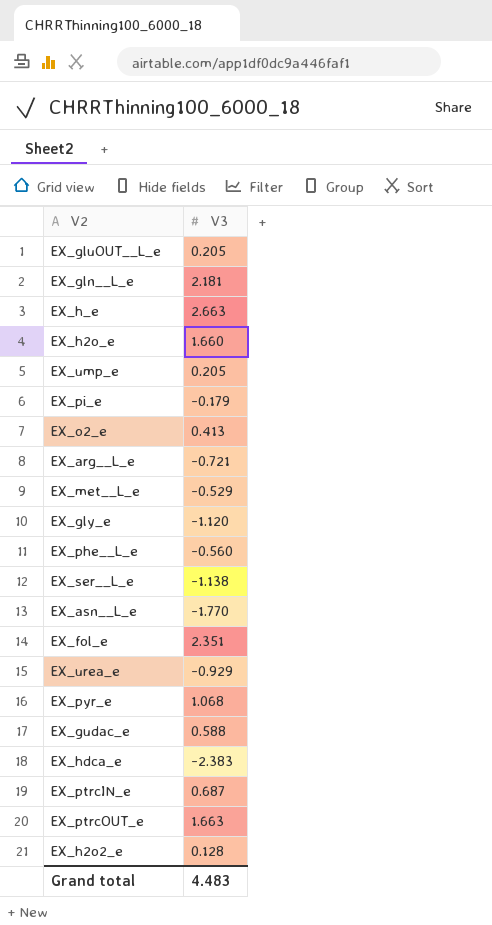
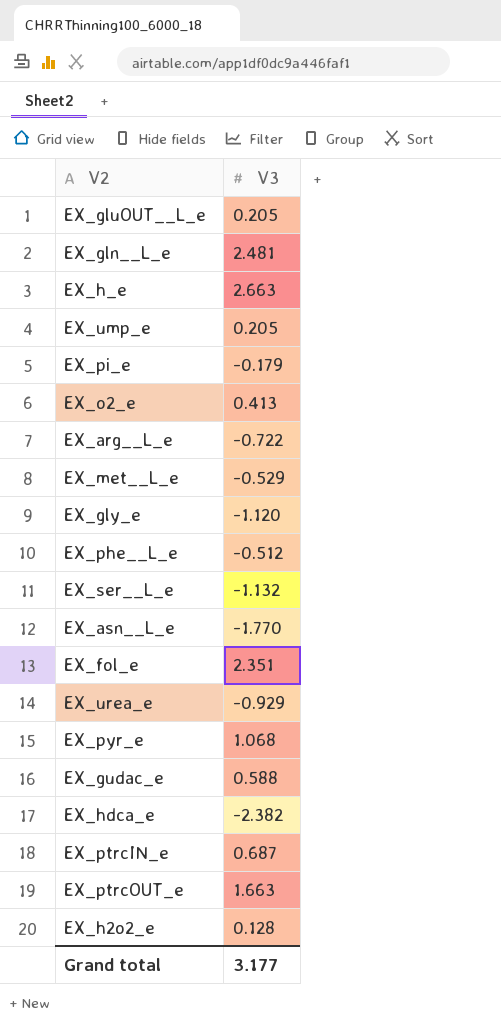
row EX_h2o_e: 1.660 -> none
EX_gln__L_e | V3: 2.181 -> 2.481
EX_arg__L_e | V3: -0.721 -> -0.722
EX_phe__L_e | V3: -0.560 -> -0.512
EX_ser__L_e | V3: -1.138 -> -1.132
EX_hdca_e | V3: -2.383 -> -2.382
Grand total | V3: 4.483 -> 3.177

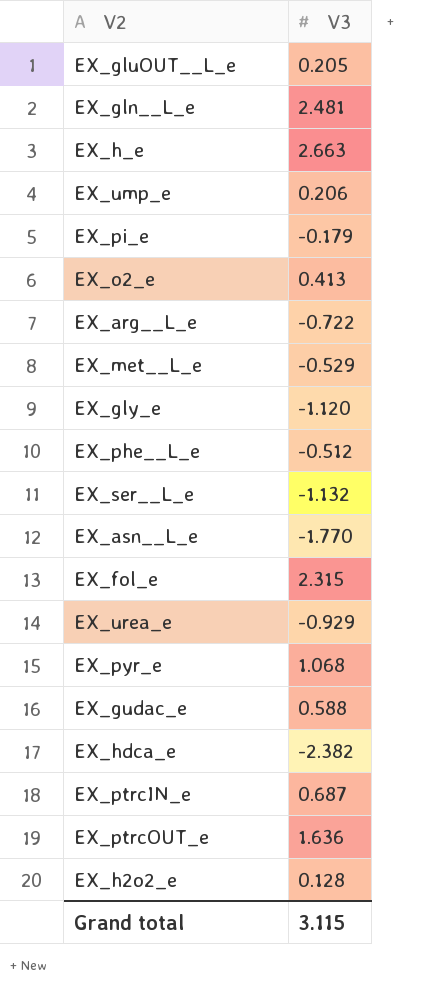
EX_ump_e | V3: 0.205 -> 0.206
EX_fol_e | V3: 2.351 -> 2.315
EX_ptrcOUT_e | V3: 1.663 -> 1.636
Grand total | V3: 3.177 -> 3.115

